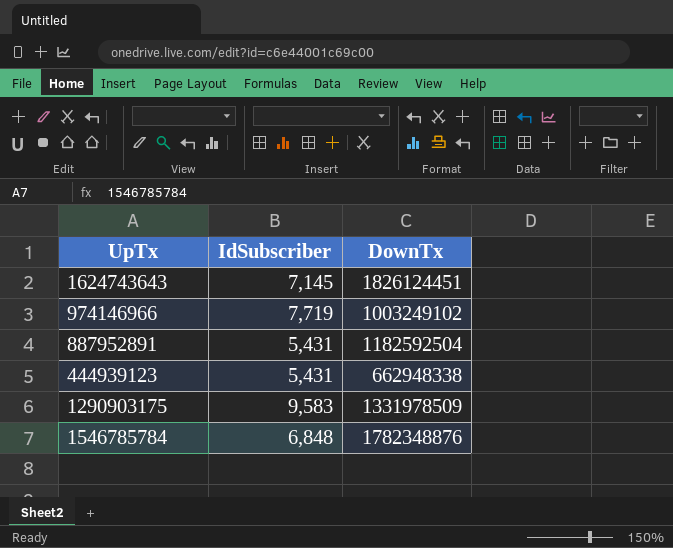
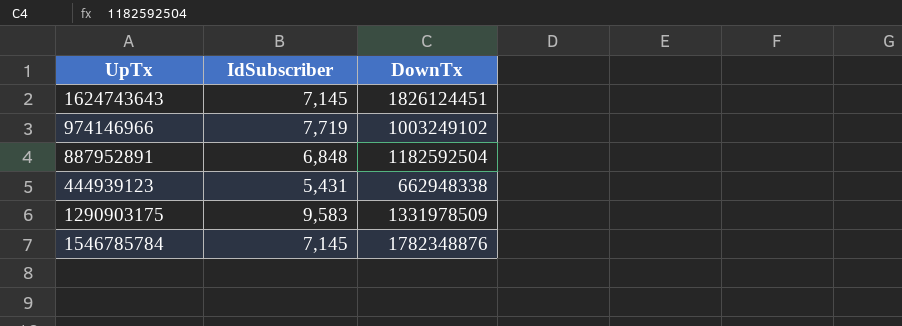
887952891 | IdSubscriber: 5,431 -> 6,848
1546785784 | IdSubscriber: 6,848 -> 7,145

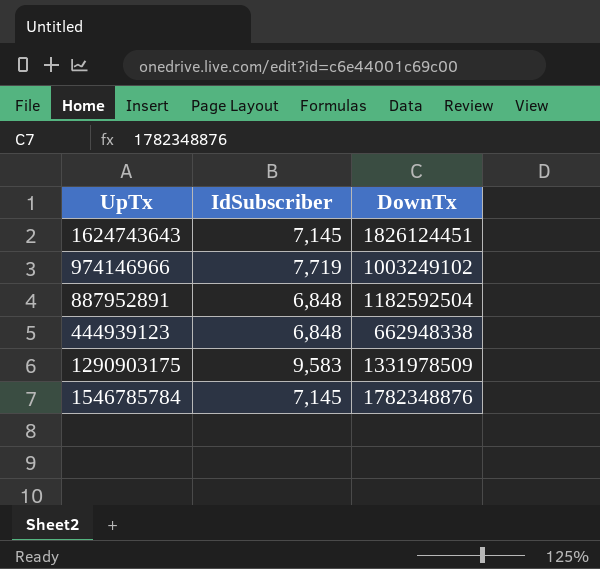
444939123 | IdSubscriber: 5,431 -> 6,848

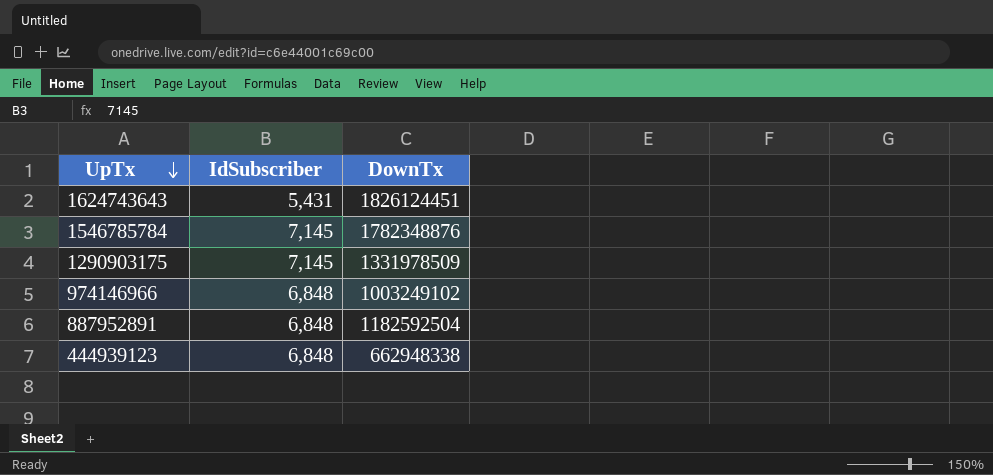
row order: none -> UpTx descending
1624743643 | IdSubscriber: 7,145 -> 5,431
1290903175 | IdSubscriber: 9,583 -> 7,145
974146966 | IdSubscriber: 7,719 -> 6,848

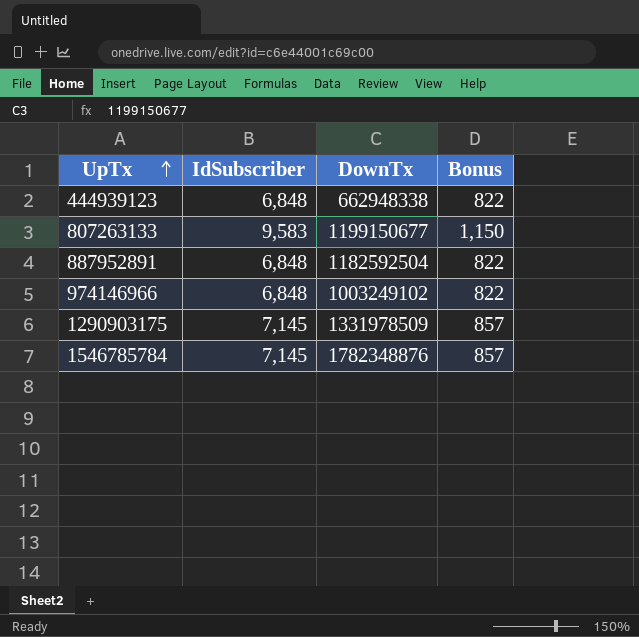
row order: UpTx descending -> UpTx ascending
column Bonus | formula: none -> [IdSubscriber] * 0.12
row 1624743643: 5,431 | 1826124451 -> none
row 807263133: none -> 9,583 | 1199150677 | 1,150

